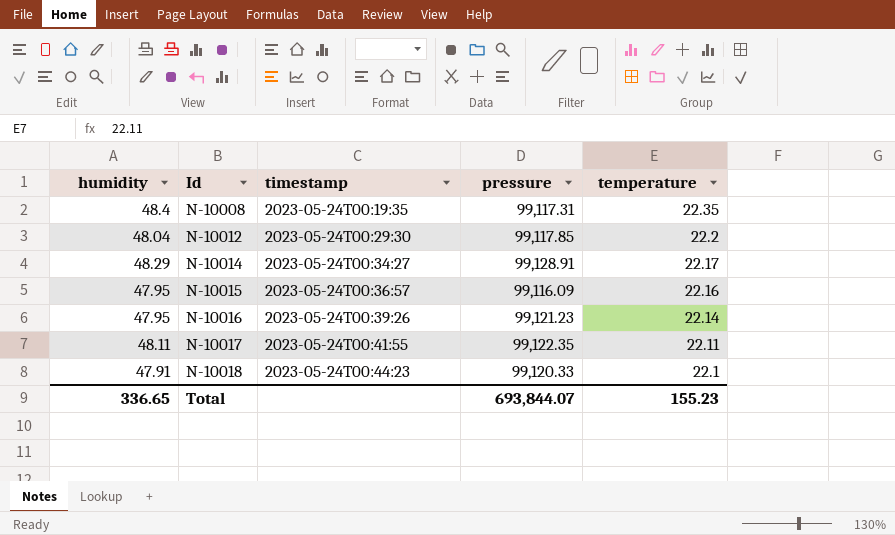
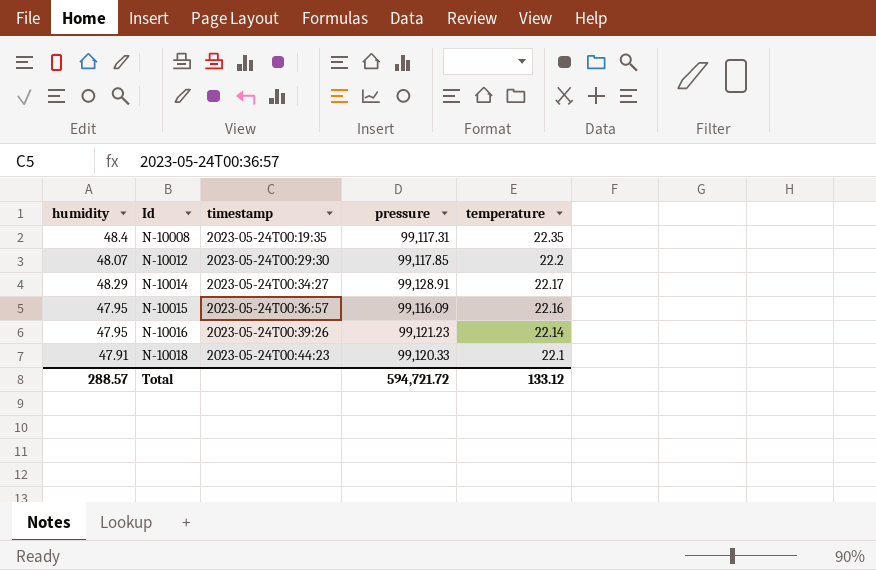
row N-10017: 48.11 | 2023-05-24T00:41:55 | 99,122.35 | 22.11 -> none
N-10012 | humidity: 48.04 -> 48.07
Total | humidity: 336.65 -> 288.57
Total | pressure: 693,844.07 -> 594,721.72
Total | temperature: 155.23 -> 133.12

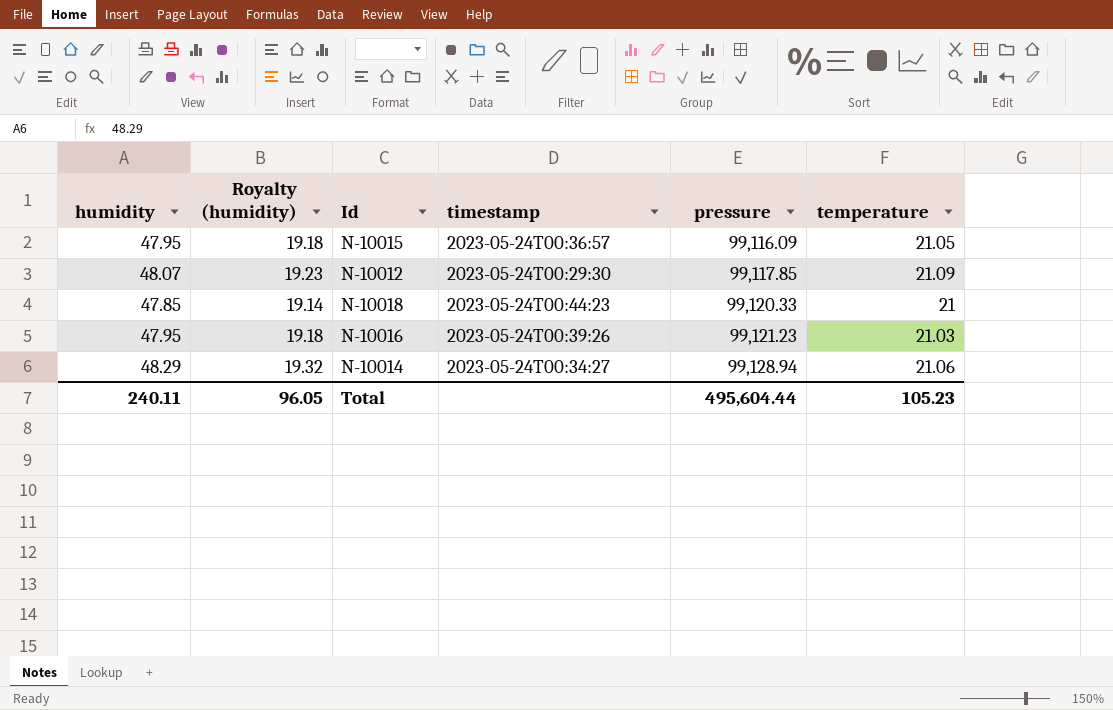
row order: Id ascending -> pressure ascending
column Royalty (humidity) | formula: none -> [humidity] * 0.4
row N-10008: 48.4 | 2023-05-24T00:19:35 | 99,117.31 | 22.35 -> none
N-10015 | temperature: 22.16 -> 21.05
N-10012 | temperature: 22.2 -> 21.09
N-10018 | humidity: 47.91 -> 47.85
N-10018 | temperature: 22.1 -> 21
N-10016 | temperature: 22.14 -> 21.03
N-10014 | pressure: 99,128.91 -> 99,128.94
N-10014 | temperature: 22.17 -> 21.06
Total | humidity: 288.57 -> 240.11
Total | pressure: 594,721.72 -> 495,604.44
Total | temperature: 133.12 -> 105.23

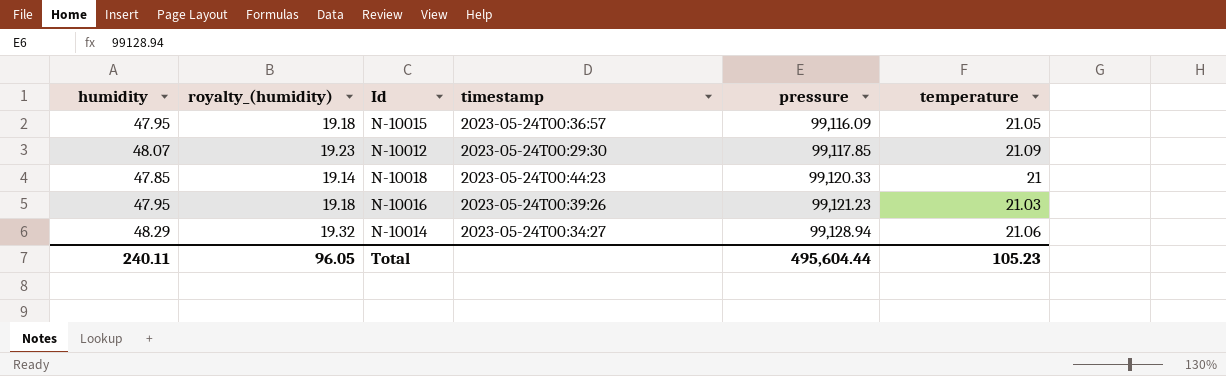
column name: Royalty (humidity) -> royalty_(humidity)

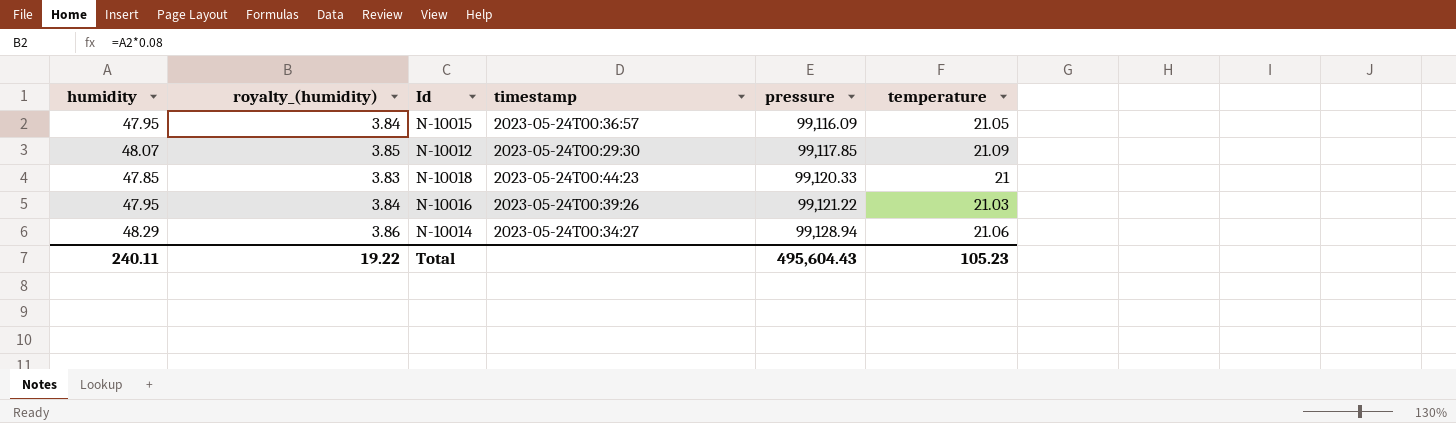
column royalty_(humidity) | formula: [humidity] * 0.4 -> [humidity] * 0.08
N-10016 | pressure: 99,121.23 -> 99,121.22
Total | royalty_(humidity): 96.05 -> 19.22
Total | pressure: 495,604.44 -> 495,604.43

